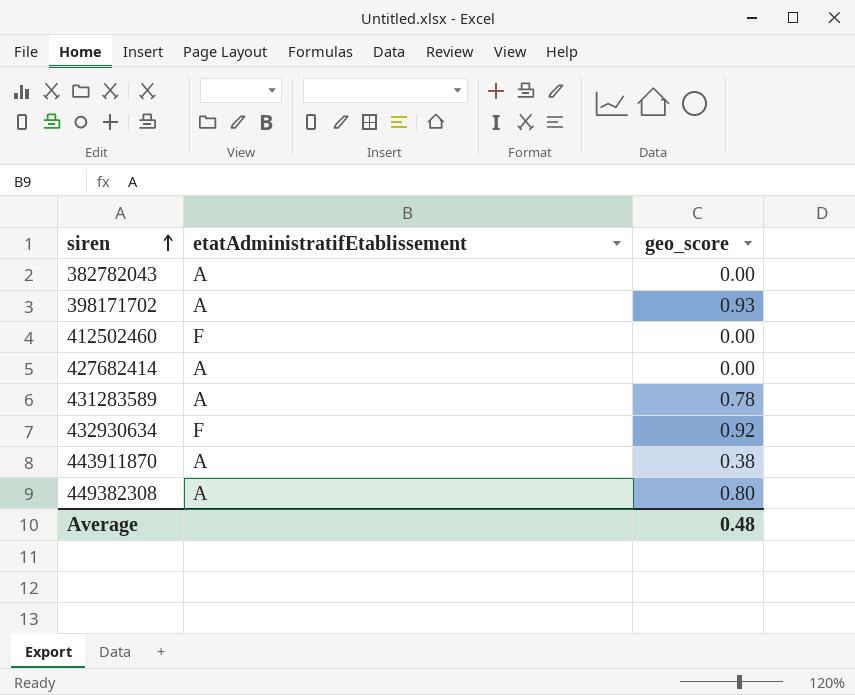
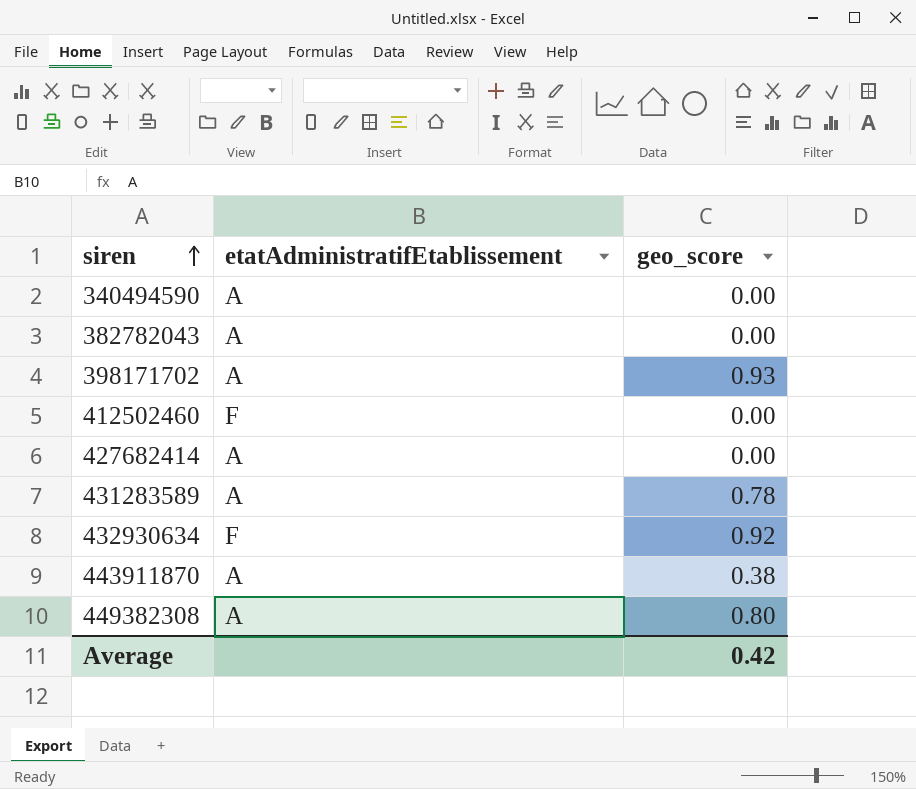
row 340494590: none -> A | 0.00
Average | geo_score: 0.48 -> 0.42

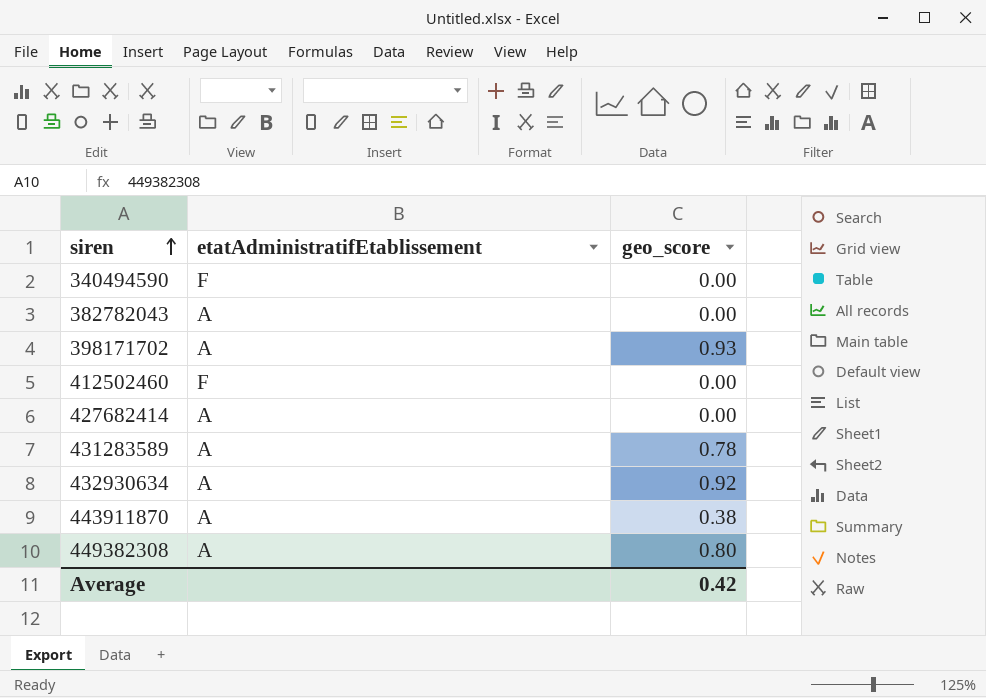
340494590 | etatAdministratifEtablissement: A -> F
432930634 | etatAdministratifEtablissement: F -> A

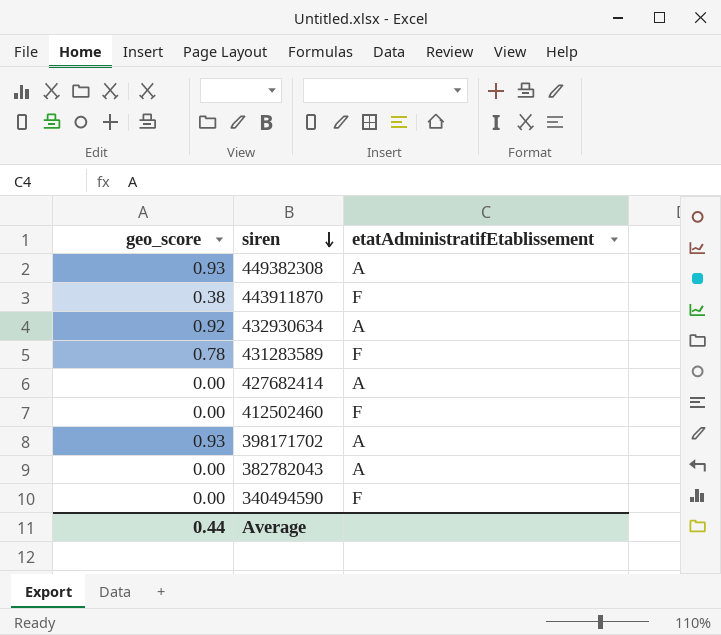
row order: siren ascending -> siren descending
column geo_score | position: 3 -> 1
449382308 | geo_score: 0.80 -> 0.93
443911870 | etatAdministratifEtablissement: A -> F
431283589 | etatAdministratifEtablissement: A -> F
Average | geo_score: 0.42 -> 0.44

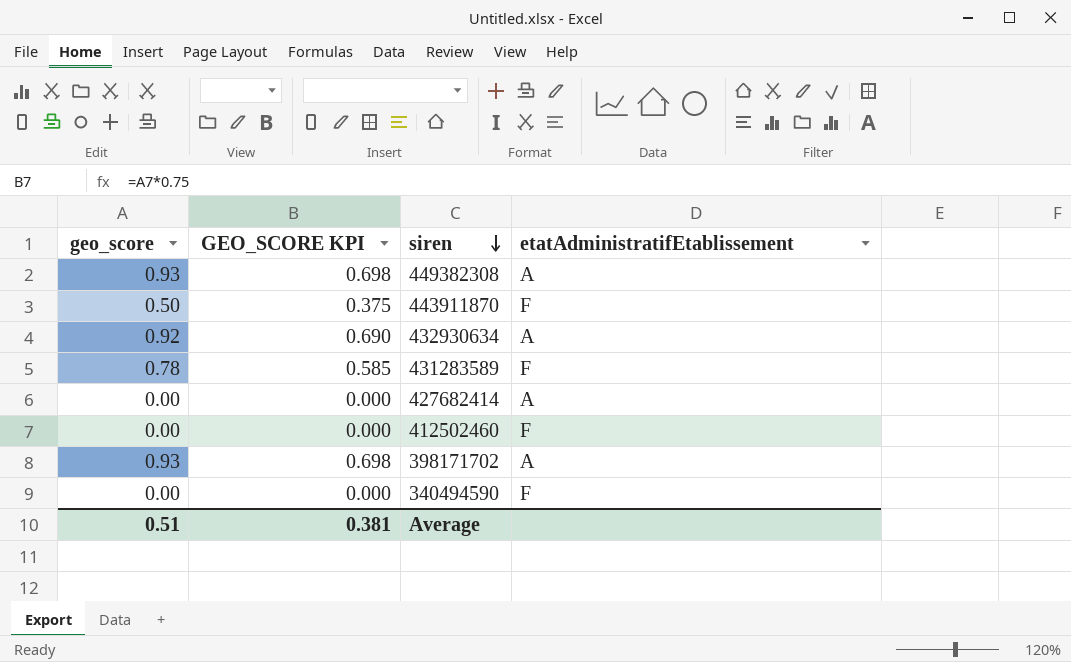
column GEO_SCORE KPI | formula: none -> [geo_score] * 0.75
row 382782043: 0.00 | A -> none
443911870 | geo_score: 0.38 -> 0.50
Average | geo_score: 0.44 -> 0.51

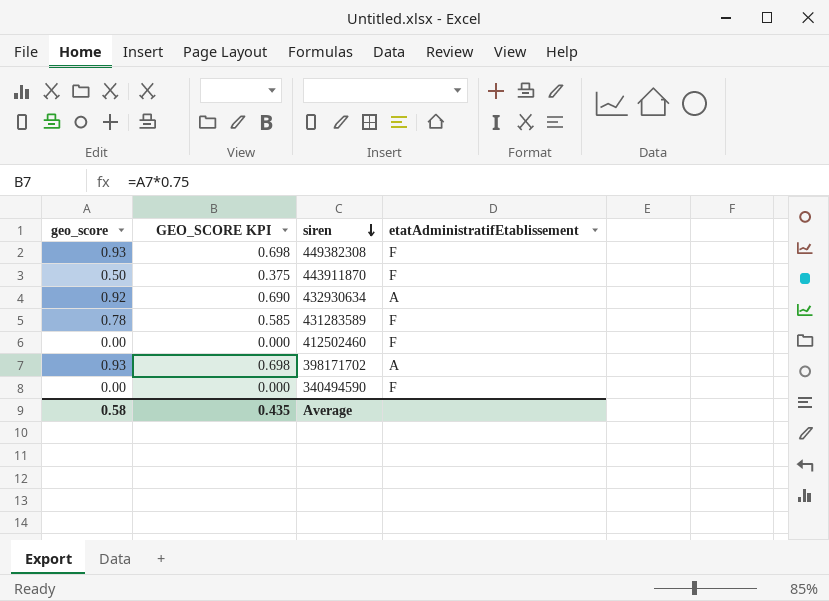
row 427682414: 0.00 | 0.000 | A -> none
449382308 | etatAdministratifEtablissement: A -> F
Average | geo_score: 0.51 -> 0.58
Average | GEO_SCORE KPI: 0.381 -> 0.435

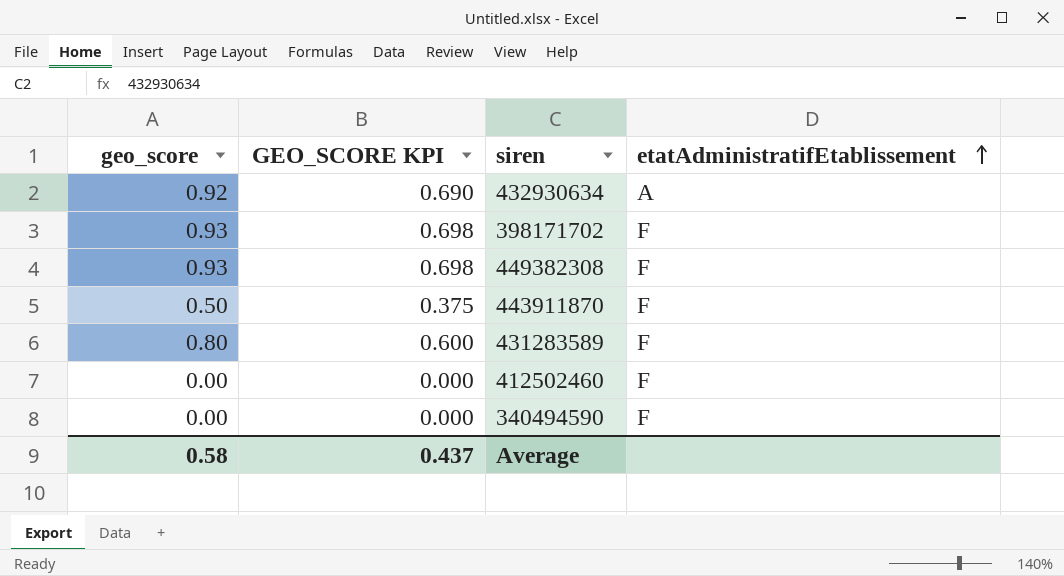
row order: siren descending -> etatAdministratifEtablissement ascending
398171702 | etatAdministratifEtablissement: A -> F
431283589 | geo_score: 0.78 -> 0.80
431283589 | GEO_SCORE KPI: 0.585 -> 0.600
Average | GEO_SCORE KPI: 0.435 -> 0.437

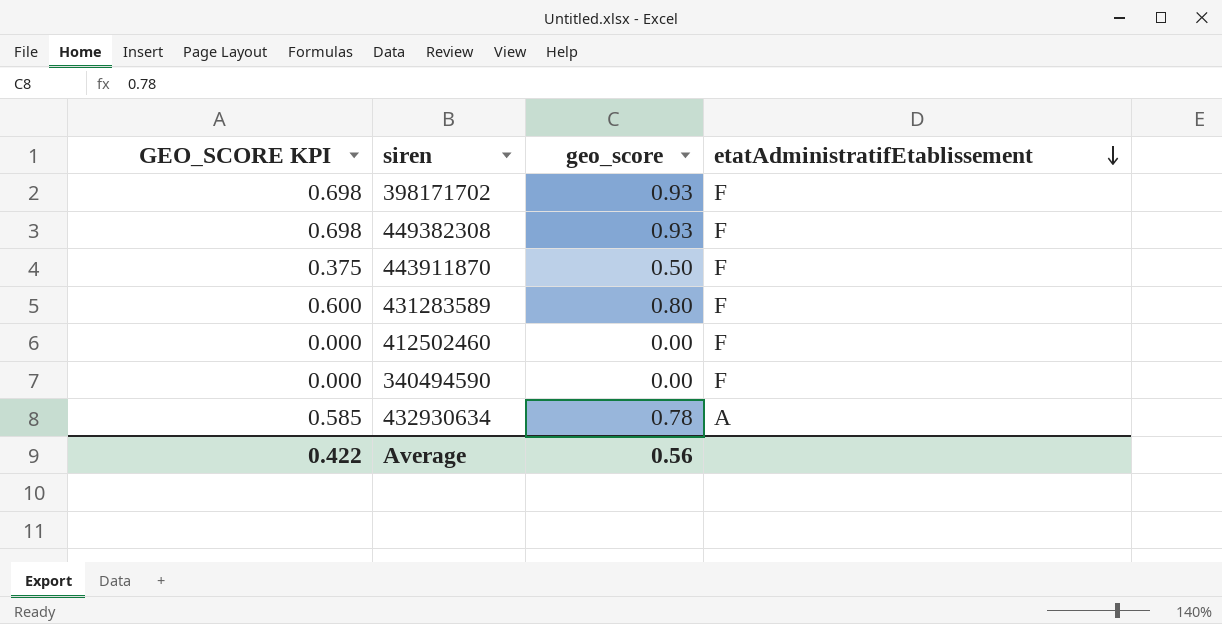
row order: etatAdministratifEtablissement ascending -> etatAdministratifEtablissement descending
column geo_score | position: 1 -> 3
432930634 | GEO_SCORE KPI: 0.690 -> 0.585
432930634 | geo_score: 0.92 -> 0.78
Average | GEO_SCORE KPI: 0.437 -> 0.422
Average | geo_score: 0.58 -> 0.56

